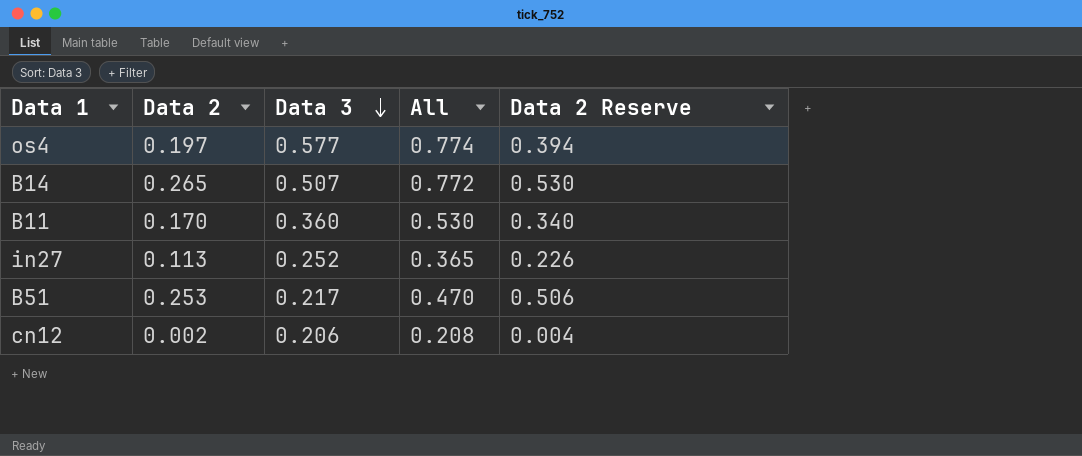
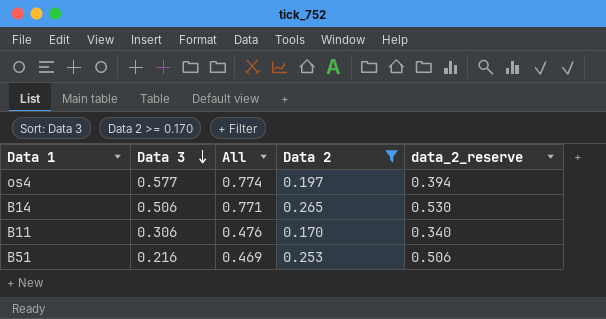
filter: none -> Data 2 >= 0.170
column Data 2 | position: 2 -> 4
column name: Data 2 Reserve -> data_2_reserve
B14 | Data 3: 0.507 -> 0.506
B14 | All: 0.772 -> 0.771
B11 | Data 3: 0.360 -> 0.306
B11 | All: 0.530 -> 0.476
B51 | Data 3: 0.217 -> 0.216
B51 | All: 0.470 -> 0.469

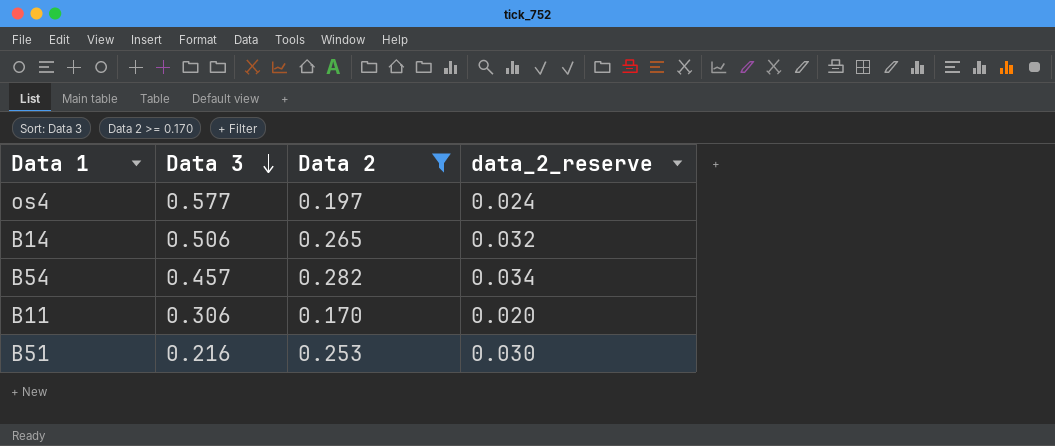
column All | formula: [Data 3] + [Data 2] -> none
column data_2_reserve | formula: [Data 2] * 2 -> [Data 2] * 0.12
row B54: none -> 0.457 | 0.282 | 0.034

